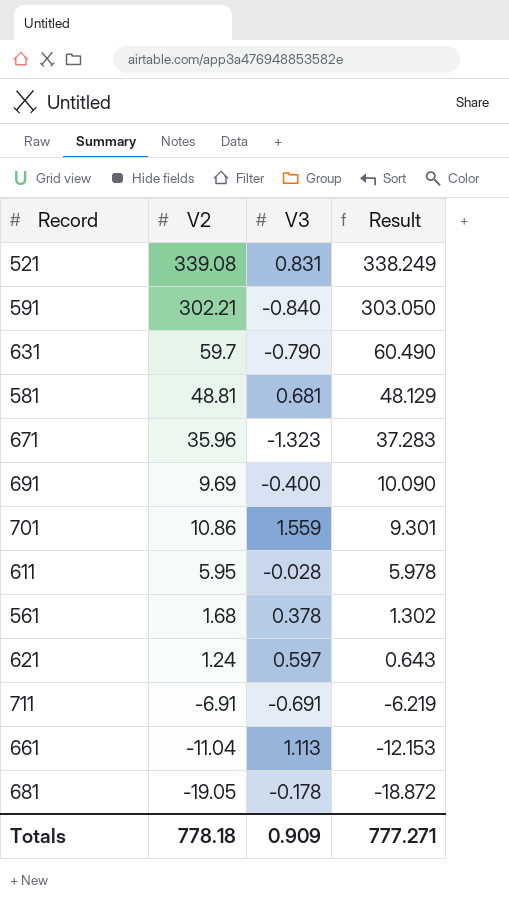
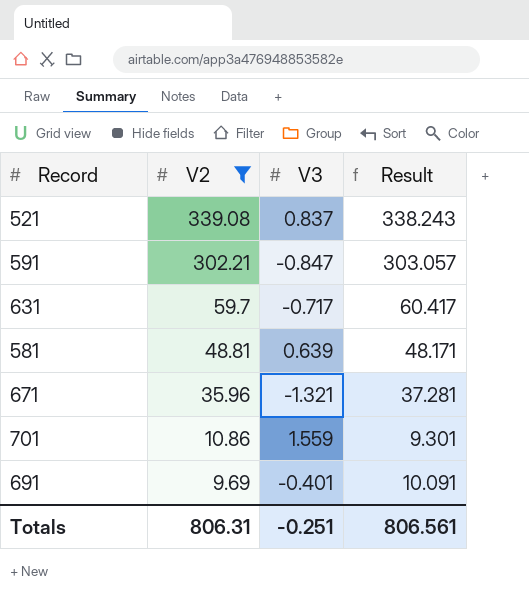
filter: none -> V2 >= 9.69
row order: Result descending -> V2 descending
521 | V3: 0.831 -> 0.837
521 | Result: 338.249 -> 338.243
591 | V3: -0.840 -> -0.847
591 | Result: 303.050 -> 303.057
631 | V3: -0.790 -> -0.717
631 | Result: 60.490 -> 60.417
581 | V3: 0.681 -> 0.639
581 | Result: 48.129 -> 48.171
671 | V3: -1.323 -> -1.321
671 | Result: 37.283 -> 37.281
691 | V3: -0.400 -> -0.401
691 | Result: 10.090 -> 10.091
Totals | V2: 778.18 -> 806.31
Totals | V3: 0.909 -> -0.251
Totals | Result: 777.271 -> 806.561

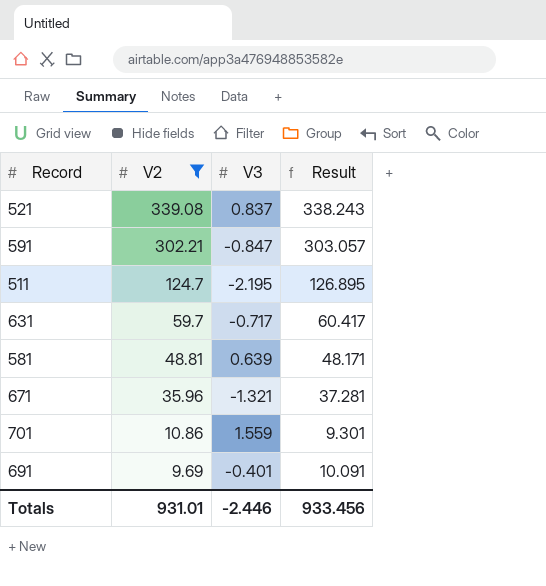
row 511: none -> 124.7 | -2.195 | 126.895
Totals | V2: 806.31 -> 931.01
Totals | V3: -0.251 -> -2.446
Totals | Result: 806.561 -> 933.456

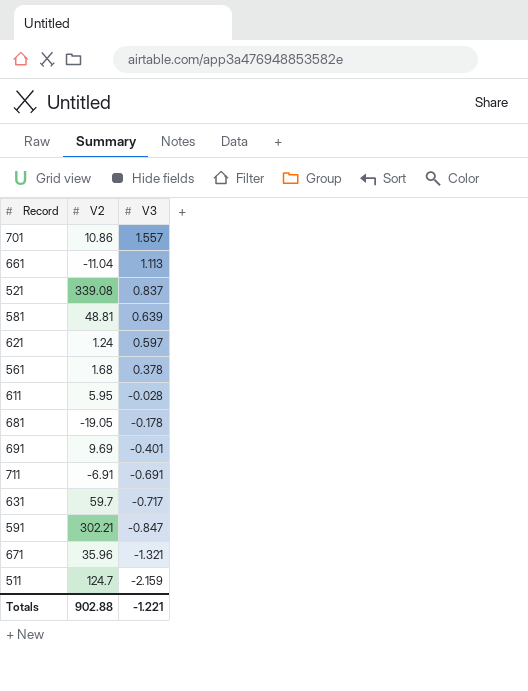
filter: V2 >= 9.69 -> none
row order: V2 descending -> V3 descending
column Result | formula: [V2] - [V3] -> none
701 | V3: 1.559 -> 1.557
511 | V3: -2.195 -> -2.159
Totals | V2: 931.01 -> 902.88
Totals | V3: -2.446 -> -1.221

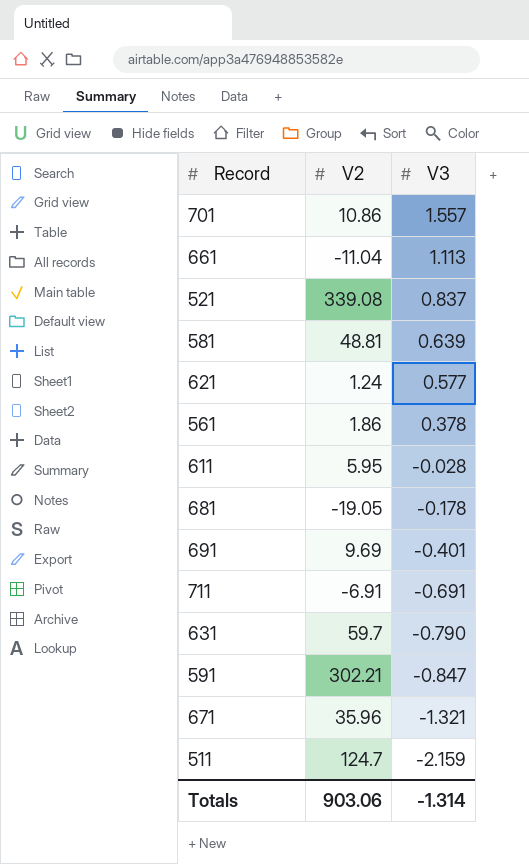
621 | V3: 0.597 -> 0.577
561 | V2: 1.68 -> 1.86
631 | V3: -0.717 -> -0.790
Totals | V2: 902.88 -> 903.06
Totals | V3: -1.221 -> -1.314

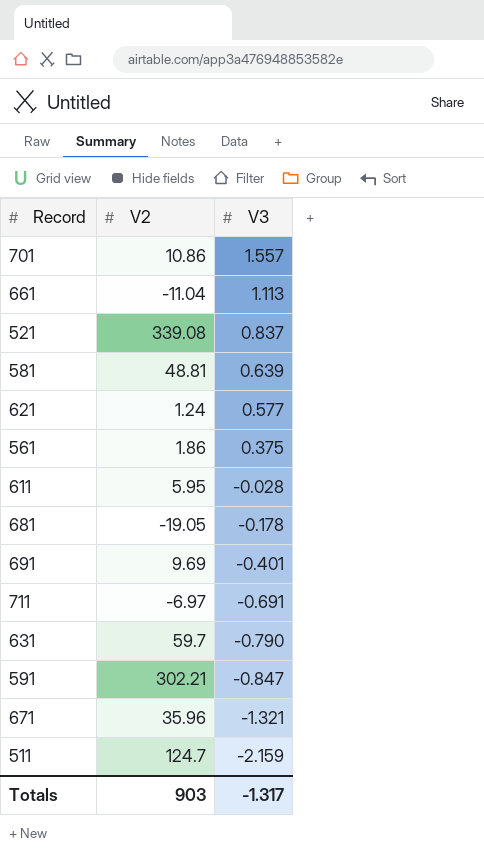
561 | V3: 0.378 -> 0.375
711 | V2: -6.91 -> -6.97
Totals | V2: 903.06 -> 903
Totals | V3: -1.314 -> -1.317

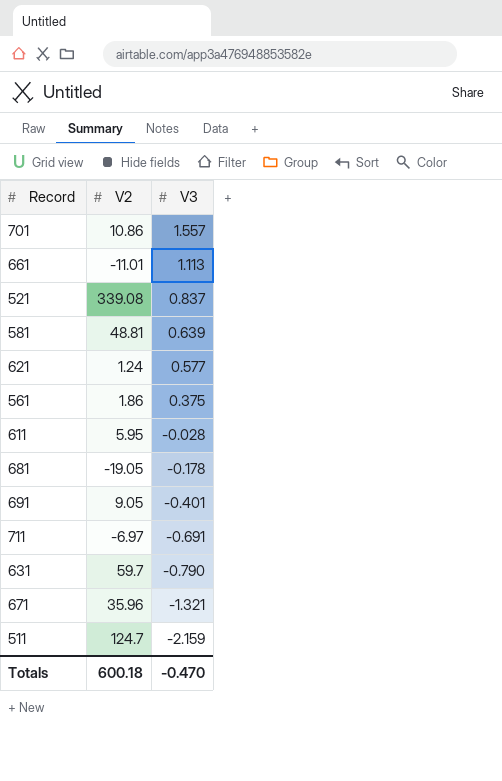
row 591: 302.21 | -0.847 -> none
661 | V2: -11.04 -> -11.01
691 | V2: 9.69 -> 9.05
Totals | V2: 903 -> 600.18
Totals | V3: -1.317 -> -0.470

